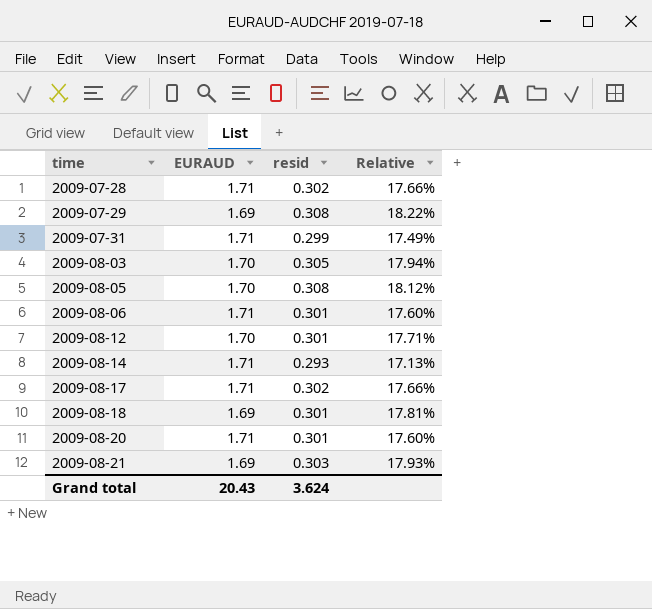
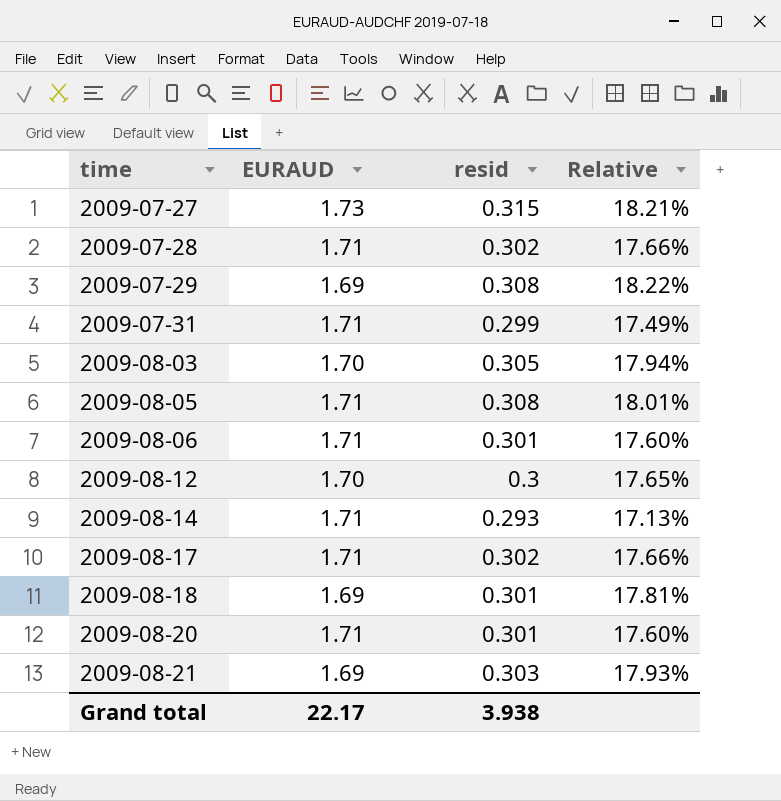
row 2009-07-27: none -> 1.73 | 0.315 | 18.21%
2009-08-05 | EURAUD: 1.70 -> 1.71
2009-08-05 | Relative: 18.12% -> 18.01%
2009-08-12 | resid: 0.301 -> 0.3
2009-08-12 | Relative: 17.71% -> 17.65%
Grand total | EURAUD: 20.43 -> 22.17
Grand total | resid: 3.624 -> 3.938

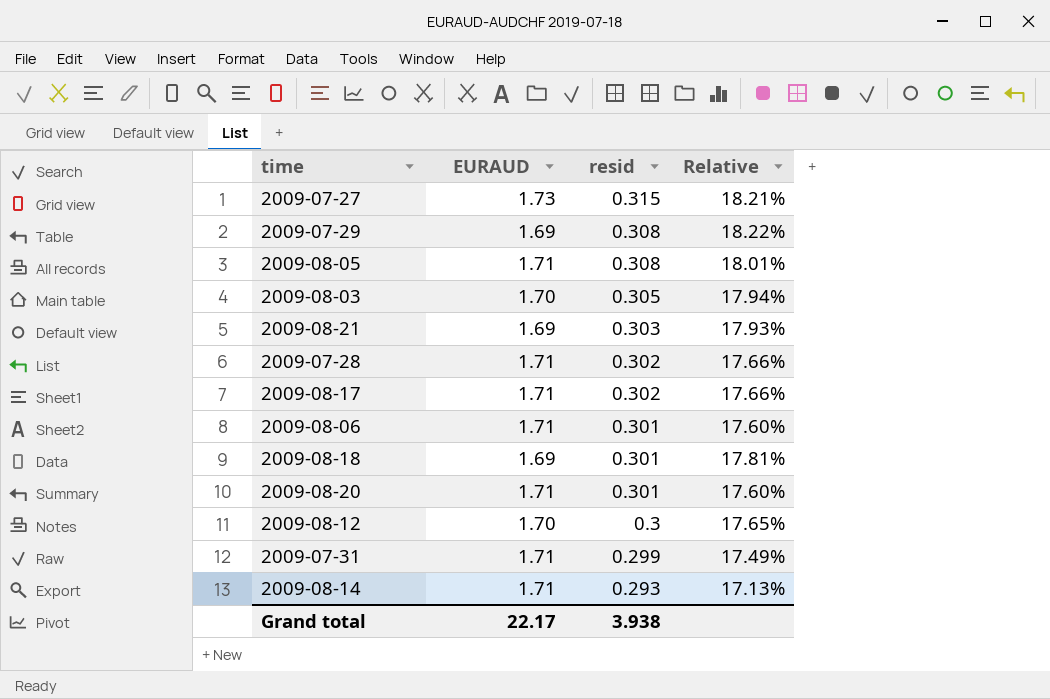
row order: time ascending -> resid descending

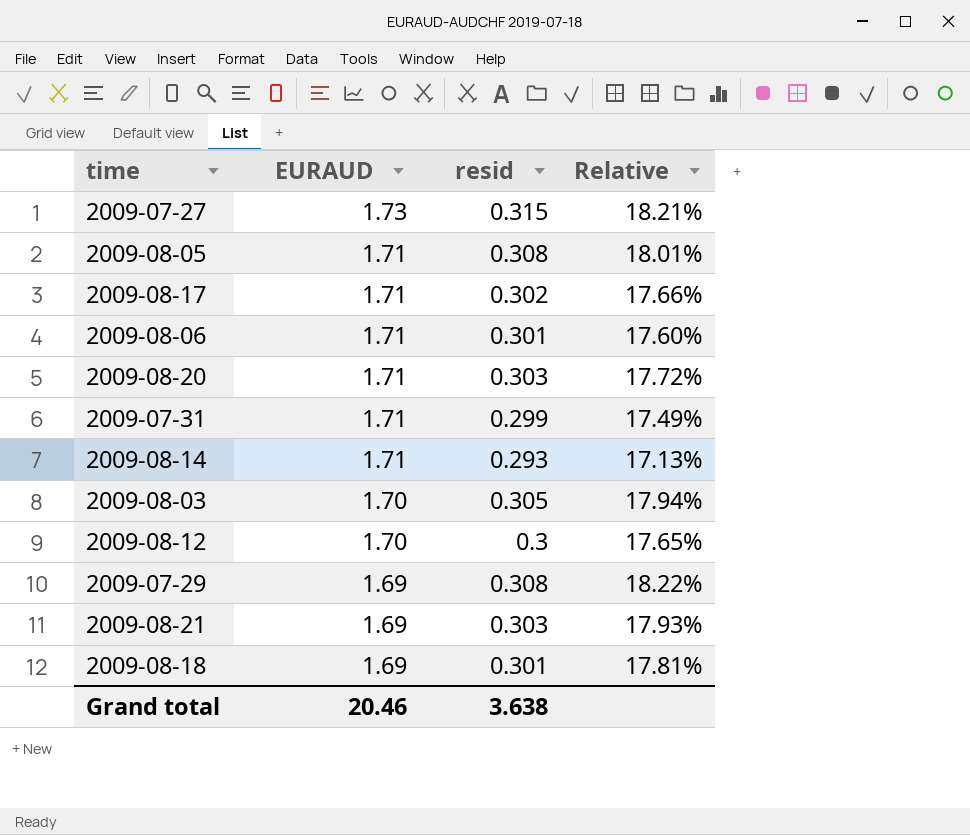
row order: resid descending -> EURAUD descending
row 2009-07-28: 1.71 | 0.302 | 17.66% -> none
2009-08-20 | resid: 0.301 -> 0.303
2009-08-20 | Relative: 17.60% -> 17.72%
Grand total | EURAUD: 22.17 -> 20.46
Grand total | resid: 3.938 -> 3.638

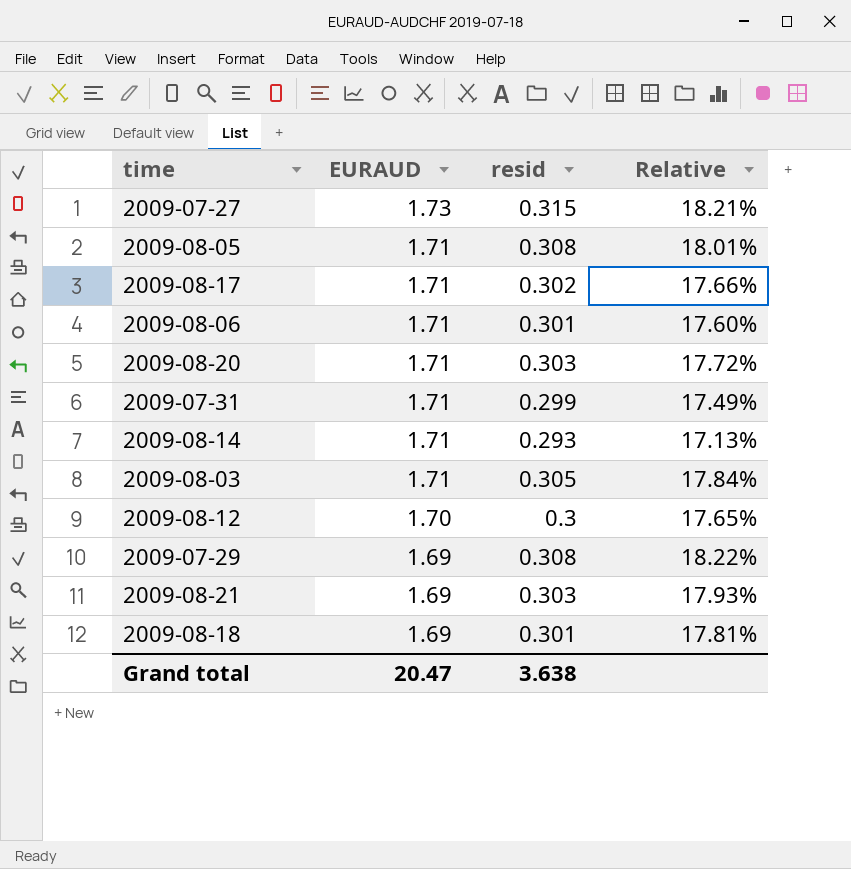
2009-08-03 | EURAUD: 1.70 -> 1.71
2009-08-03 | Relative: 17.94% -> 17.84%
Grand total | EURAUD: 20.46 -> 20.47

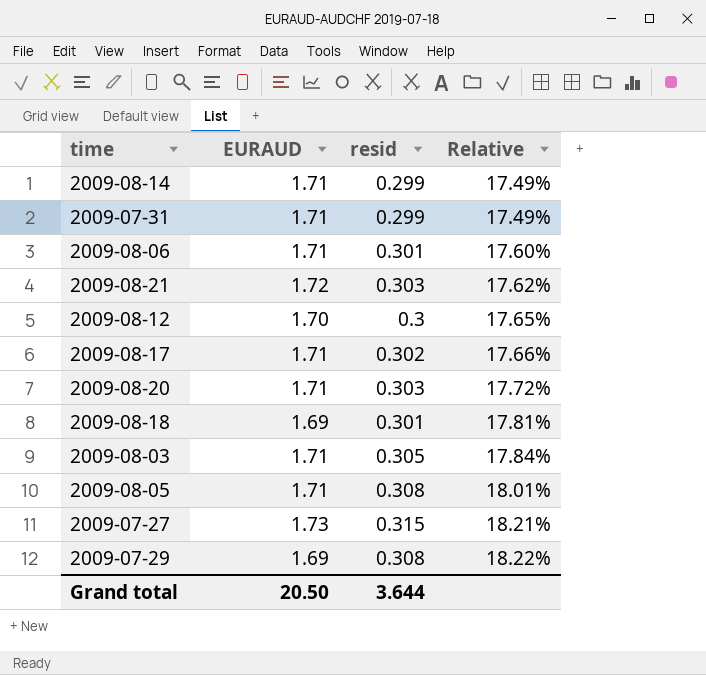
row order: EURAUD descending -> Relative ascending
2009-08-14 | resid: 0.293 -> 0.299
2009-08-14 | Relative: 17.13% -> 17.49%
2009-08-21 | EURAUD: 1.69 -> 1.72
2009-08-21 | Relative: 17.93% -> 17.62%
Grand total | EURAUD: 20.47 -> 20.50
Grand total | resid: 3.638 -> 3.644

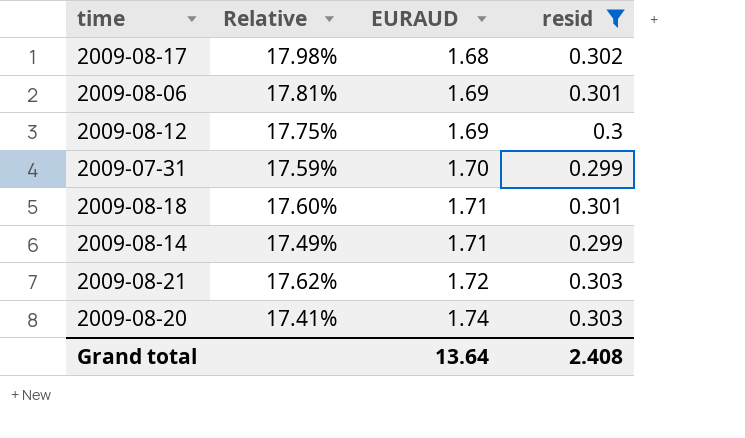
filter: none -> resid <= 0.303
row order: Relative ascending -> EURAUD ascending
column Relative | position: 4 -> 2
2009-08-17 | Relative: 17.66% -> 17.98%
2009-08-17 | EURAUD: 1.71 -> 1.68
2009-08-06 | Relative: 17.60% -> 17.81%
2009-08-06 | EURAUD: 1.71 -> 1.69
2009-08-12 | Relative: 17.65% -> 17.75%
2009-08-12 | EURAUD: 1.70 -> 1.69
2009-07-31 | Relative: 17.49% -> 17.59%
2009-07-31 | EURAUD: 1.71 -> 1.70
2009-08-18 | Relative: 17.81% -> 17.60%
2009-08-18 | EURAUD: 1.69 -> 1.71
2009-08-20 | Relative: 17.72% -> 17.41%
2009-08-20 | EURAUD: 1.71 -> 1.74
Grand total | EURAUD: 20.50 -> 13.64
Grand total | resid: 3.644 -> 2.408

